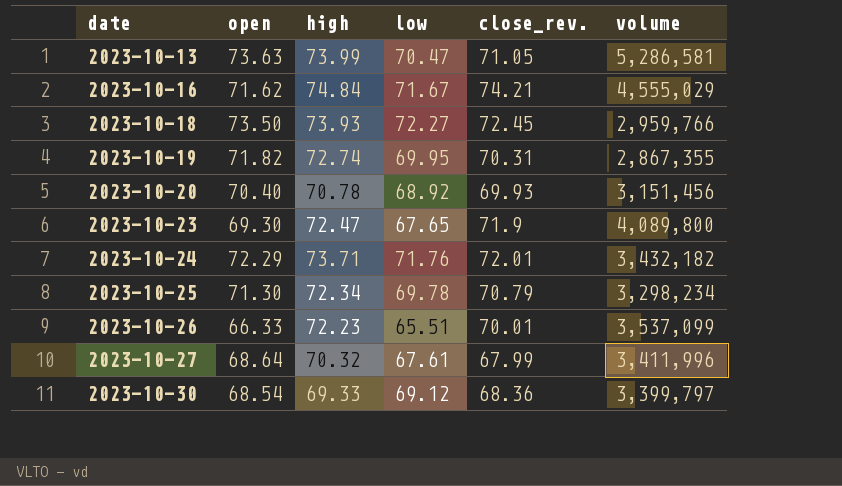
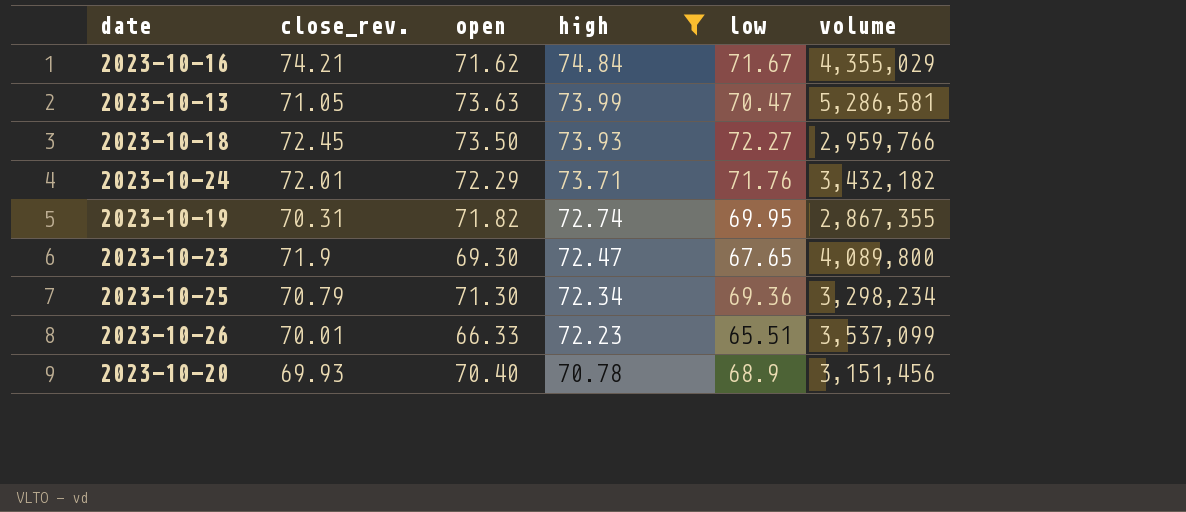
filter: none -> high >= 70.78
row order: date ascending -> high descending
column close_rev. | position: 5 -> 2
2023-10-16 | volume: 4,555,029 -> 4,355,029
2023-10-25 | low: 69.78 -> 69.36
2023-10-20 | low: 68.92 -> 68.9

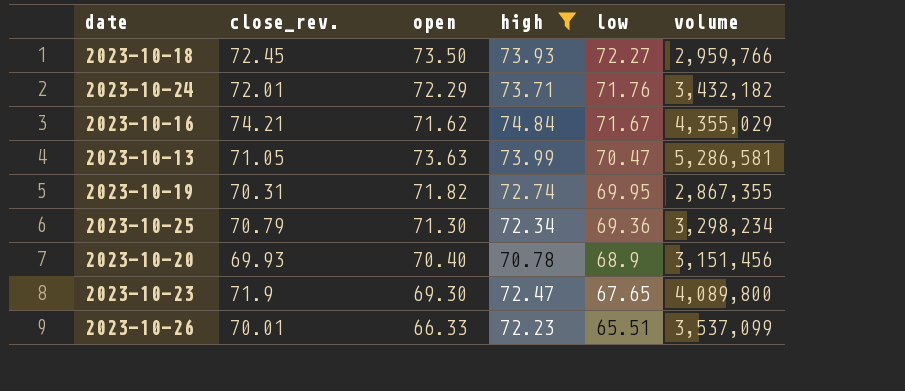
row order: high descending -> low descending

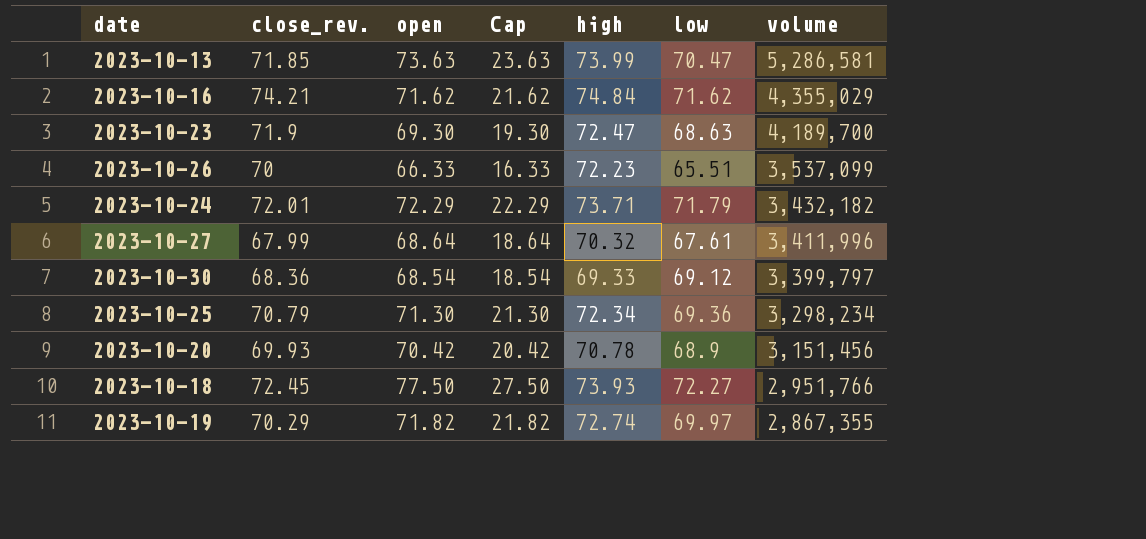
filter: high >= 70.78 -> none
row order: low descending -> volume descending
column Cap | formula: none -> [open] - 50
2023-10-13 | close_rev.: 71.05 -> 71.85
2023-10-16 | low: 71.67 -> 71.62
2023-10-23 | low: 67.65 -> 68.63
2023-10-23 | volume: 4,089,800 -> 4,189,700
2023-10-26 | close_rev.: 70.01 -> 70
2023-10-24 | low: 71.76 -> 71.79
2023-10-20 | open: 70.40 -> 70.42
2023-10-18 | open: 73.50 -> 77.50
2023-10-18 | volume: 2,959,766 -> 2,951,766
2023-10-19 | close_rev.: 70.31 -> 70.29
2023-10-19 | low: 69.95 -> 69.97

